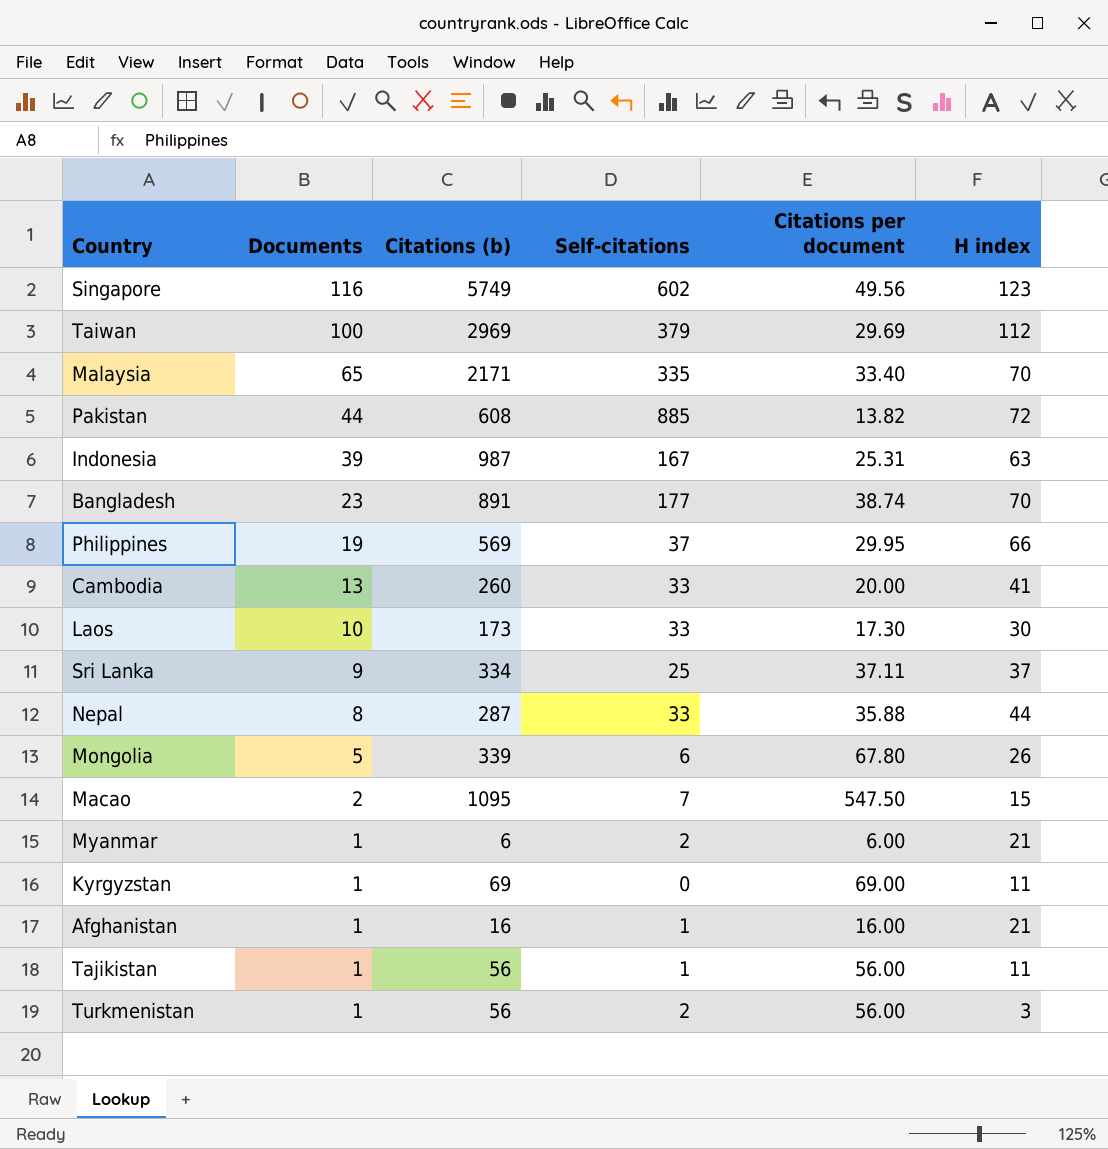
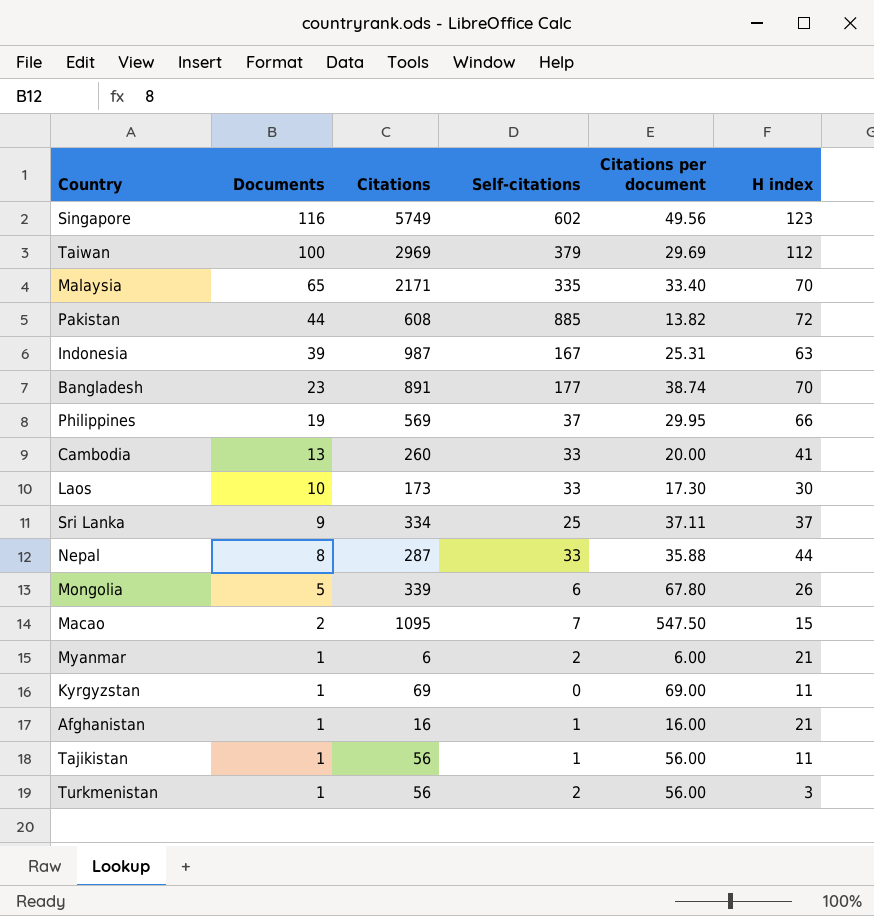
column name: Citations (b) -> Citations

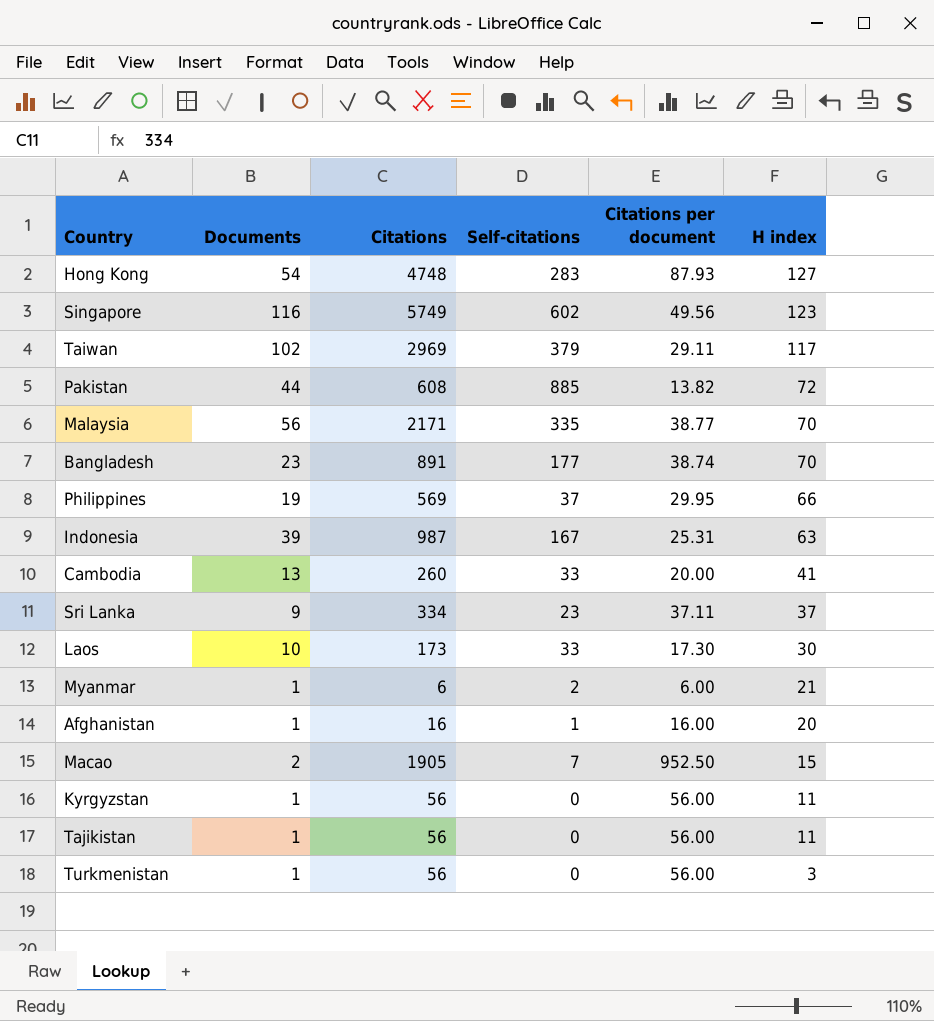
row order: Documents descending -> H index descending
row Nepal: 8 | 287 | 33 | 35.88 | 44 -> none
row Mongolia: 5 | 339 | 6 | 67.80 | 26 -> none
row Hong Kong: none -> 54 | 4748 | 283 | 87.93 | 127
Taiwan | Documents: 100 -> 102
Taiwan | Citations per document: 29.69 -> 29.11
Taiwan | H index: 112 -> 117
Malaysia | Documents: 65 -> 56
Malaysia | Citations per document: 33.40 -> 38.77
Sri Lanka | Self-citations: 25 -> 23
Afghanistan | H index: 21 -> 20
Macao | Citations: 1095 -> 1905
Macao | Citations per document: 547.50 -> 952.50
Kyrgyzstan | Citations: 69 -> 56
Kyrgyzstan | Citations per document: 69.00 -> 56.00
Tajikistan | Self-citations: 1 -> 0
Turkmenistan | Self-citations: 2 -> 0

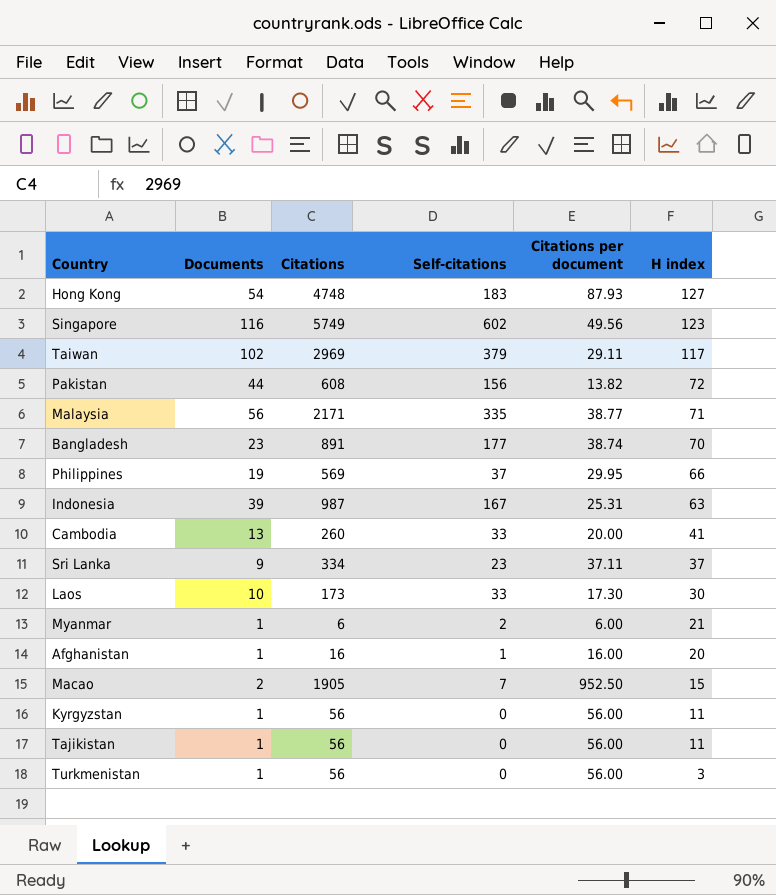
Hong Kong | Self-citations: 283 -> 183
Pakistan | Self-citations: 885 -> 156
Malaysia | H index: 70 -> 71

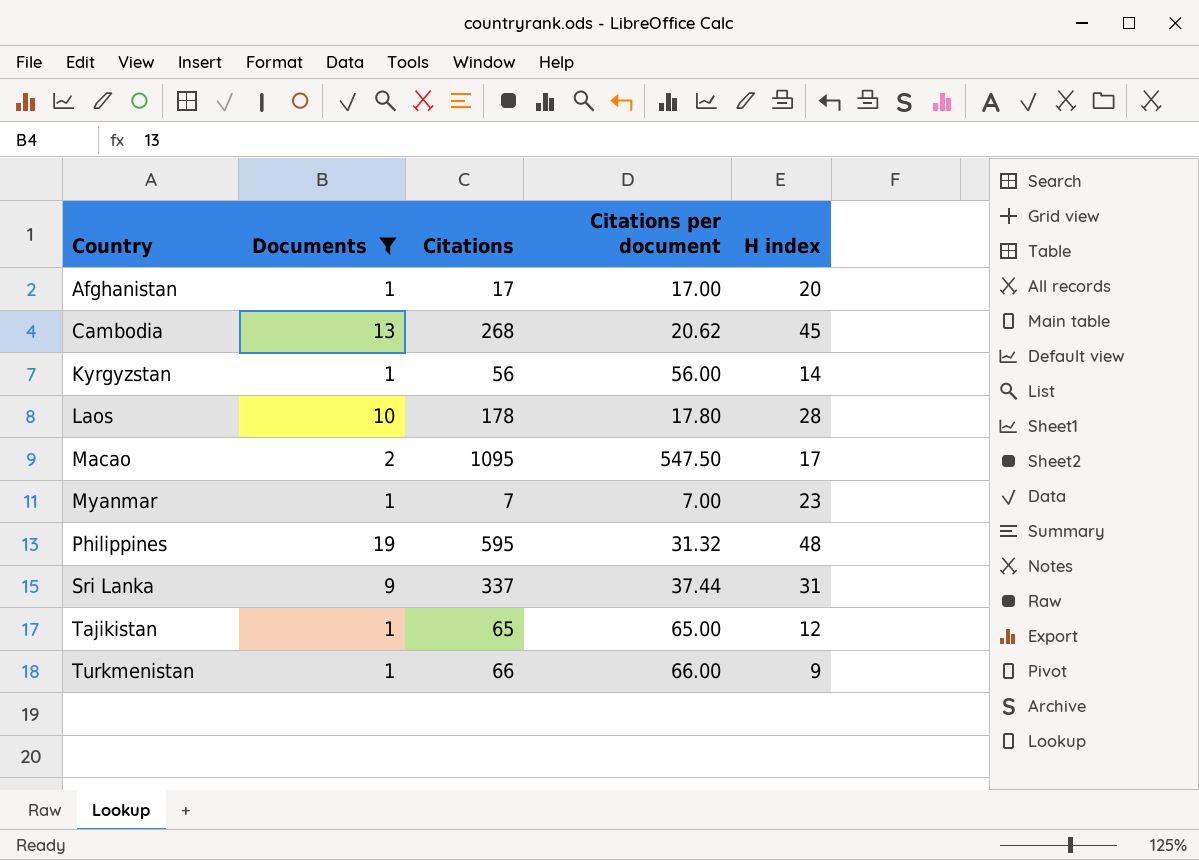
filter: none -> Documents <= 19
row order: H index descending -> Country ascending
column Self-citations | position: 4 -> none
Afghanistan | Citations: 16 -> 17
Afghanistan | Citations per document: 16.00 -> 17.00
Cambodia | Citations: 260 -> 268
Cambodia | Citations per document: 20.00 -> 20.62
Cambodia | H index: 41 -> 45
Kyrgyzstan | H index: 11 -> 14
Laos | Citations: 173 -> 178
Laos | Citations per document: 17.30 -> 17.80
Laos | H index: 30 -> 28
Macao | Citations: 1905 -> 1095
Macao | Citations per document: 952.50 -> 547.50
Macao | H index: 15 -> 17
Myanmar | Citations: 6 -> 7
Myanmar | Citations per document: 6.00 -> 7.00
Myanmar | H index: 21 -> 23
Philippines | Citations: 569 -> 595
Philippines | Citations per document: 29.95 -> 31.32
Philippines | H index: 66 -> 48
Sri Lanka | Citations: 334 -> 337
Sri Lanka | Citations per document: 37.11 -> 37.44
Sri Lanka | H index: 37 -> 31
Tajikistan | Citations: 56 -> 65
Tajikistan | Citations per document: 56.00 -> 65.00
Tajikistan | H index: 11 -> 12
Turkmenistan | Citations: 56 -> 66
Turkmenistan | Citations per document: 56.00 -> 66.00
Turkmenistan | H index: 3 -> 9

